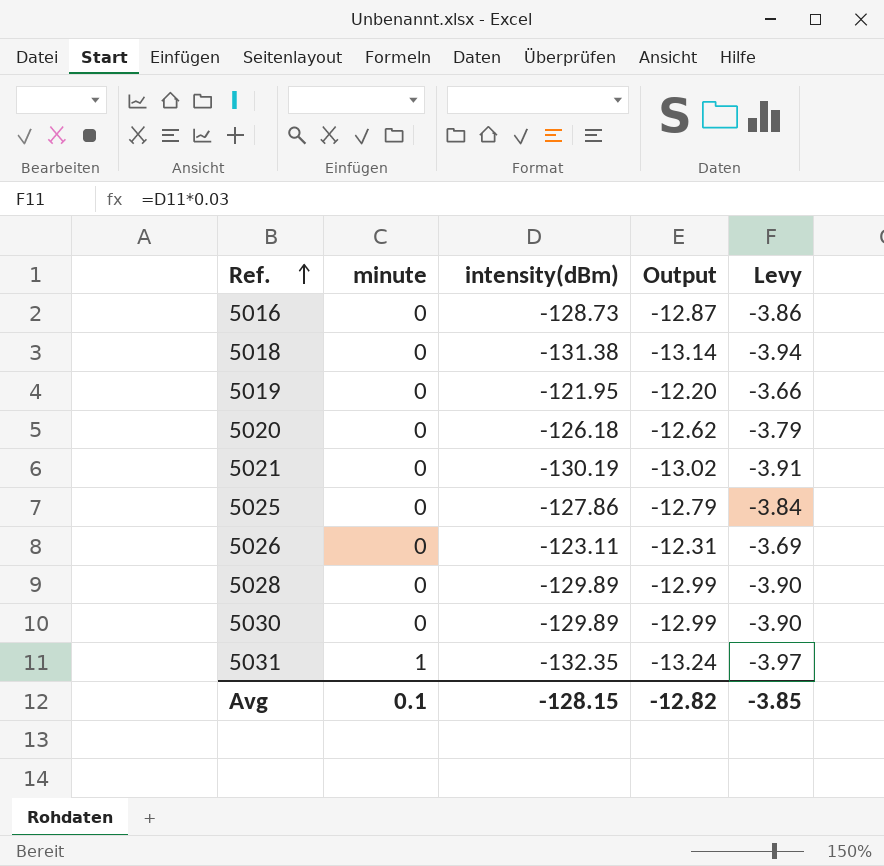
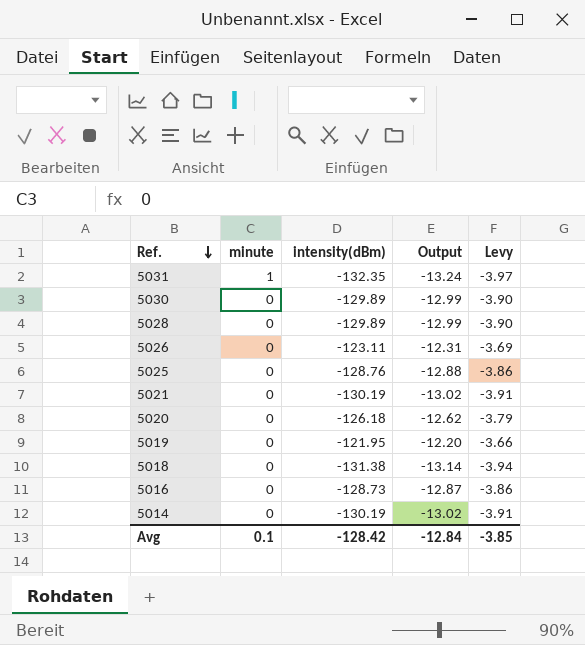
row order: Ref. ascending -> Ref. descending
5025 | intensity(dBm): -127.86 -> -128.76
5025 | Output: -12.79 -> -12.88
5025 | Levy: -3.84 -> -3.86
row 5014: none -> 0 | -130.19 | -13.02 | -3.91
Avg | intensity(dBm): -128.15 -> -128.42
Avg | Output: -12.82 -> -12.84

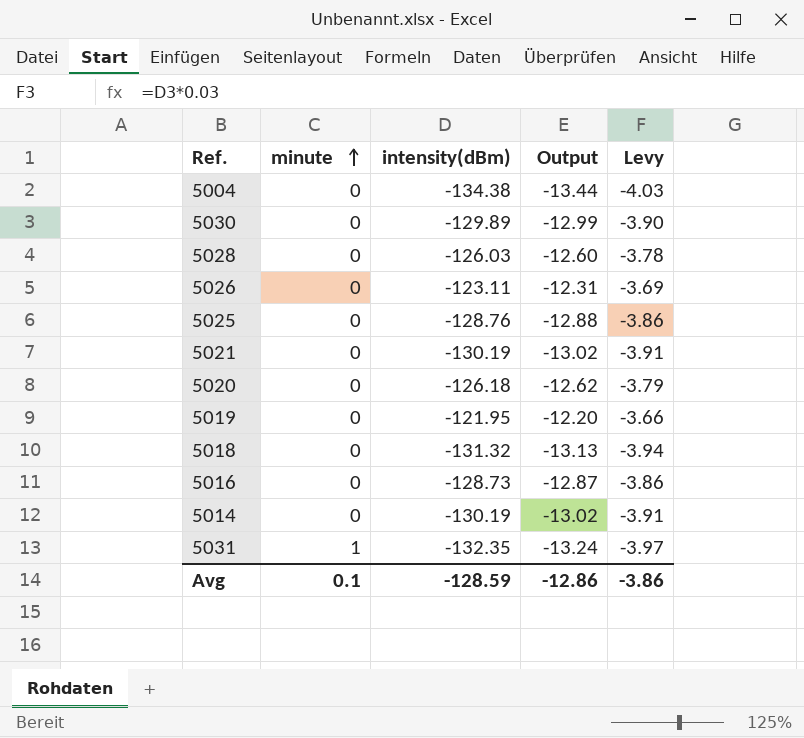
row order: Ref. descending -> minute ascending
row 5004: none -> 0 | -134.38 | -13.44 | -4.03
5028 | intensity(dBm): -129.89 -> -126.03
5028 | Output: -12.99 -> -12.60
5028 | Levy: -3.90 -> -3.78
5018 | intensity(dBm): -131.38 -> -131.32
5018 | Output: -13.14 -> -13.13
Avg | intensity(dBm): -128.42 -> -128.59
Avg | Output: -12.84 -> -12.86
Avg | Levy: -3.85 -> -3.86

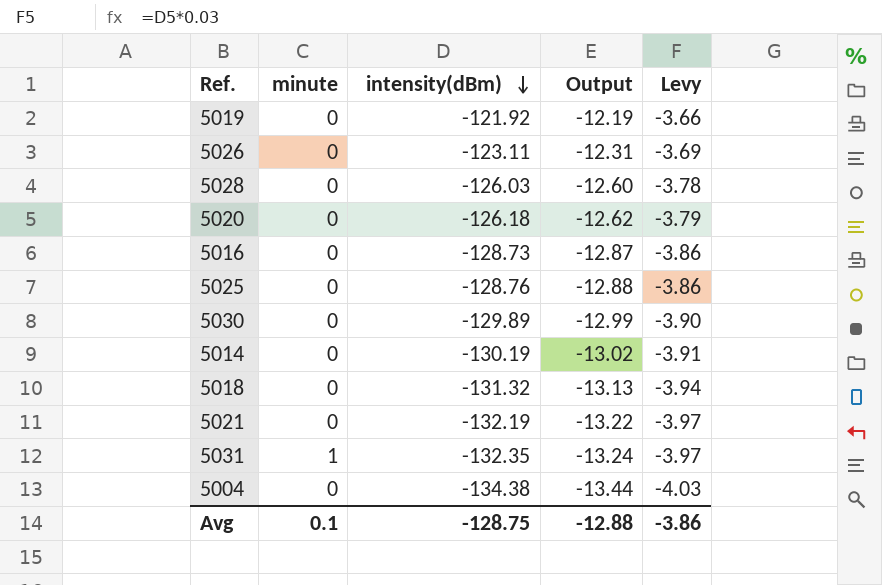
row order: minute ascending -> intensity(dBm) descending
5019 | intensity(dBm): -121.95 -> -121.92
5019 | Output: -12.20 -> -12.19
5021 | intensity(dBm): -130.19 -> -132.19
5021 | Output: -13.02 -> -13.22
5021 | Levy: -3.91 -> -3.97
Avg | intensity(dBm): -128.59 -> -128.75
Avg | Output: -12.86 -> -12.88

